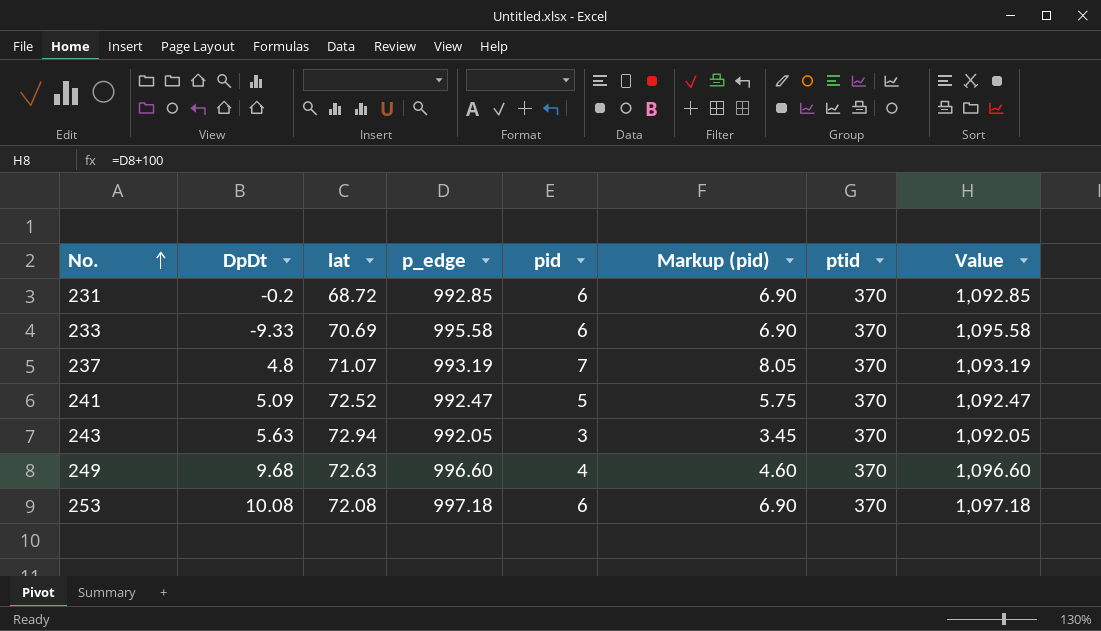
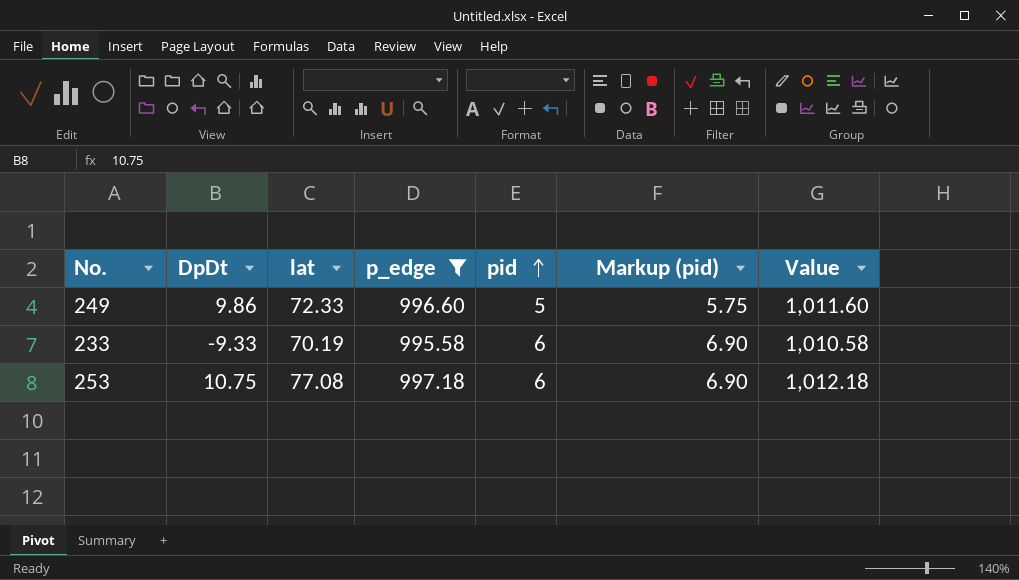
filter: none -> p_edge >= 995.58
row order: No. ascending -> pid ascending
column ptid | position: 7 -> none
column Value | formula: [p_edge] + 100 -> [p_edge] + 15
249 | DpDt: 9.68 -> 9.86
249 | lat: 72.63 -> 72.33
249 | pid: 4 -> 5
249 | Markup (pid): 4.60 -> 5.75
233 | lat: 70.69 -> 70.19
253 | DpDt: 10.08 -> 10.75
253 | lat: 72.08 -> 77.08

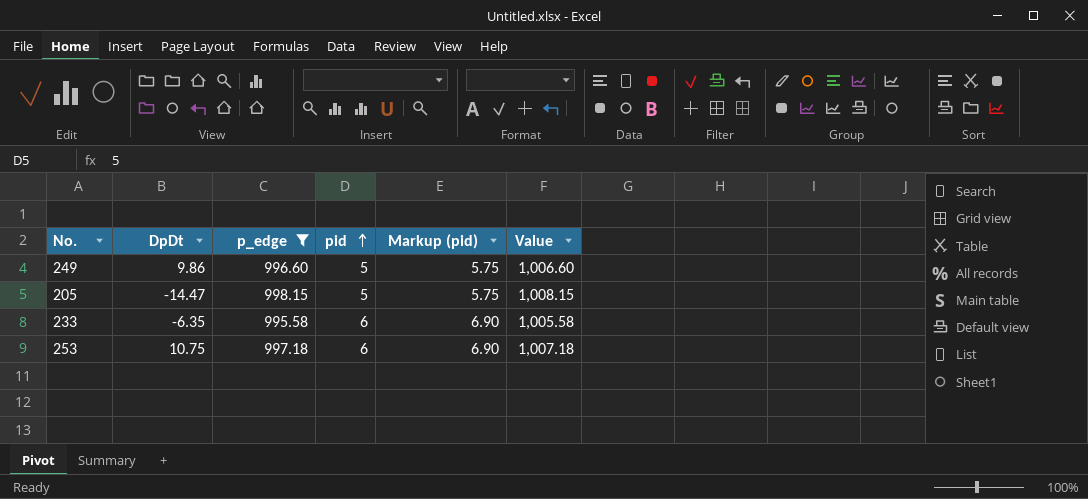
column lat | position: 3 -> none
column Value | formula: [p_edge] + 15 -> [p_edge] + 10
row 205: none -> -14.47 | 998.15 | 5 | 5.75 | 1,008.15
233 | DpDt: -9.33 -> -6.35

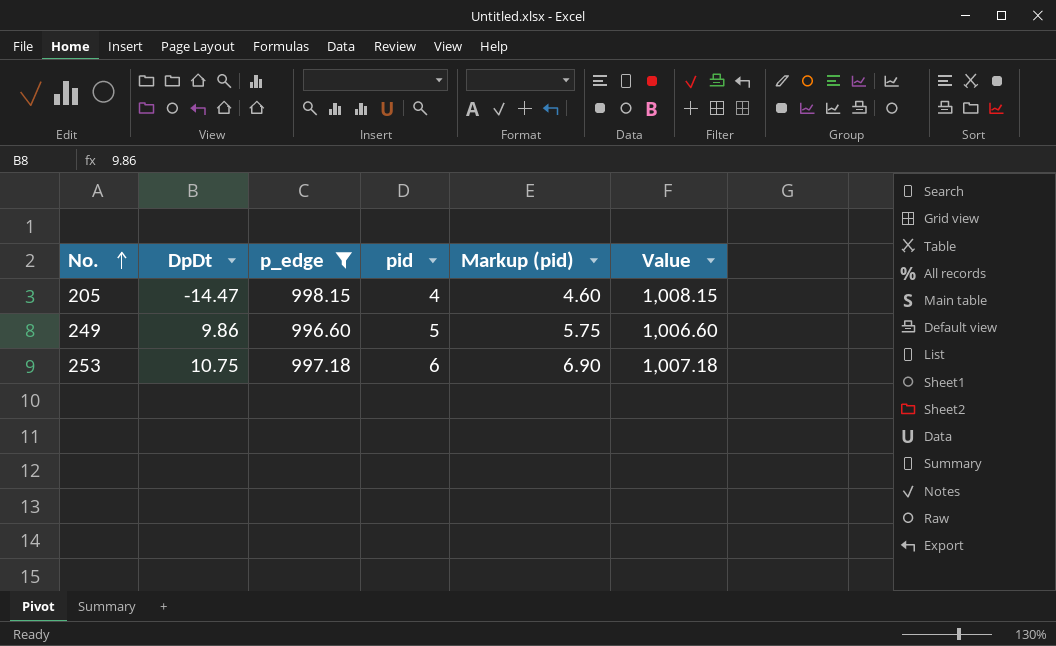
row order: pid ascending -> No. ascending
row 233: -6.35 | 995.58 | 6 | 6.90 | 1,005.58 -> none
205 | pid: 5 -> 4
205 | Markup (pid): 5.75 -> 4.60

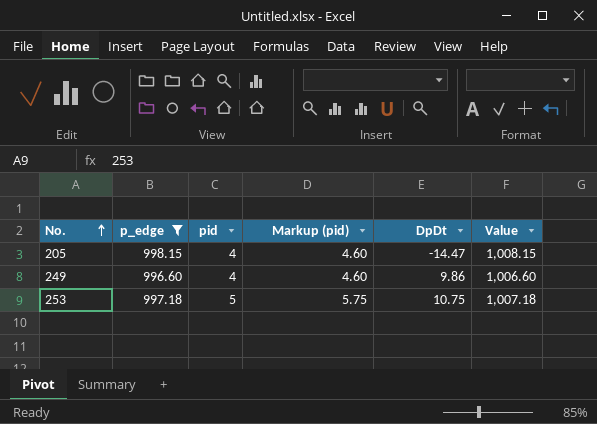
column DpDt | position: 2 -> 5
249 | pid: 5 -> 4
249 | Markup (pid): 5.75 -> 4.60
253 | pid: 6 -> 5
253 | Markup (pid): 6.90 -> 5.75

